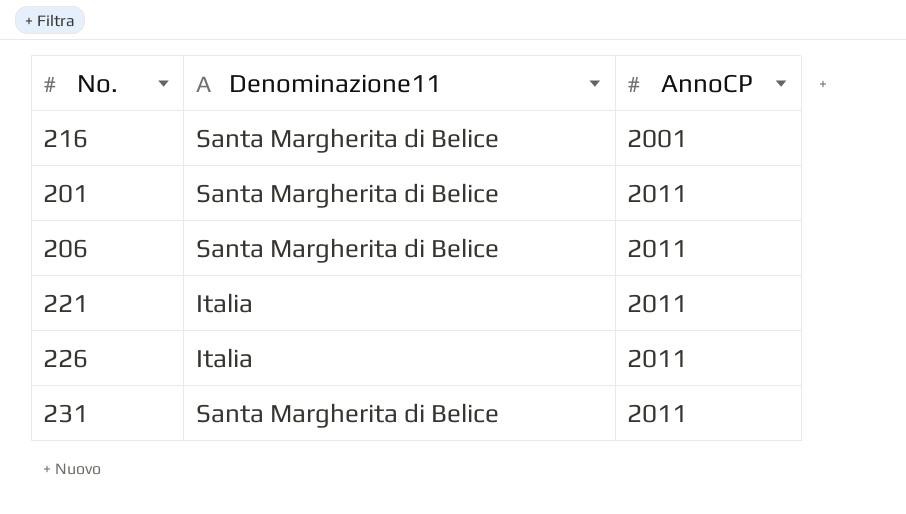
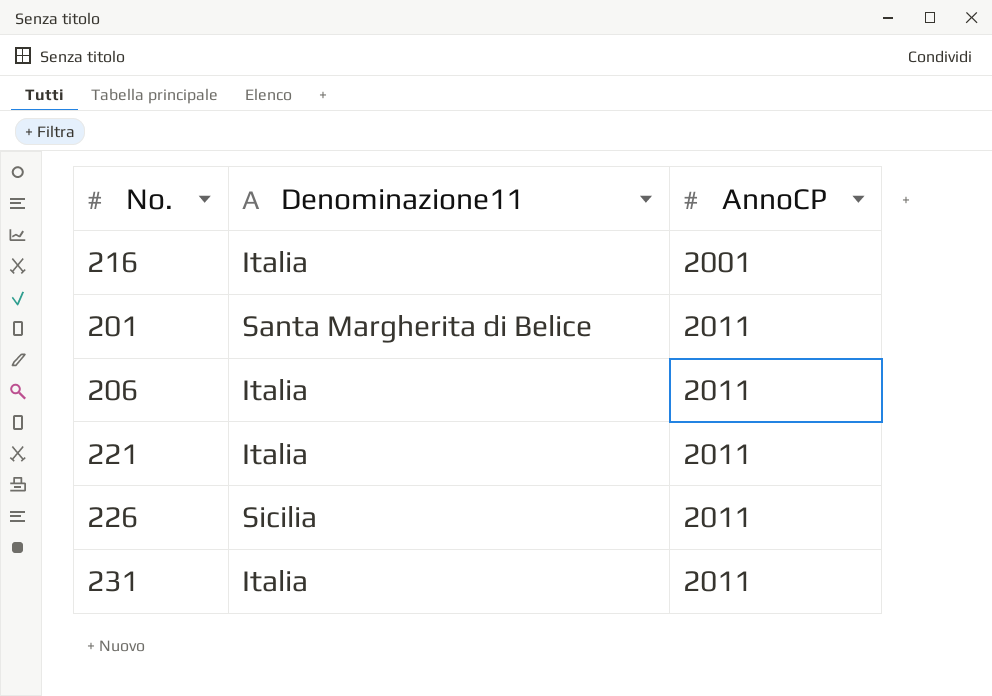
216 | Denominazione11: Santa Margherita di Belice -> Italia
206 | Denominazione11: Santa Margherita di Belice -> Italia
226 | Denominazione11: Italia -> Sicilia
231 | Denominazione11: Santa Margherita di Belice -> Italia

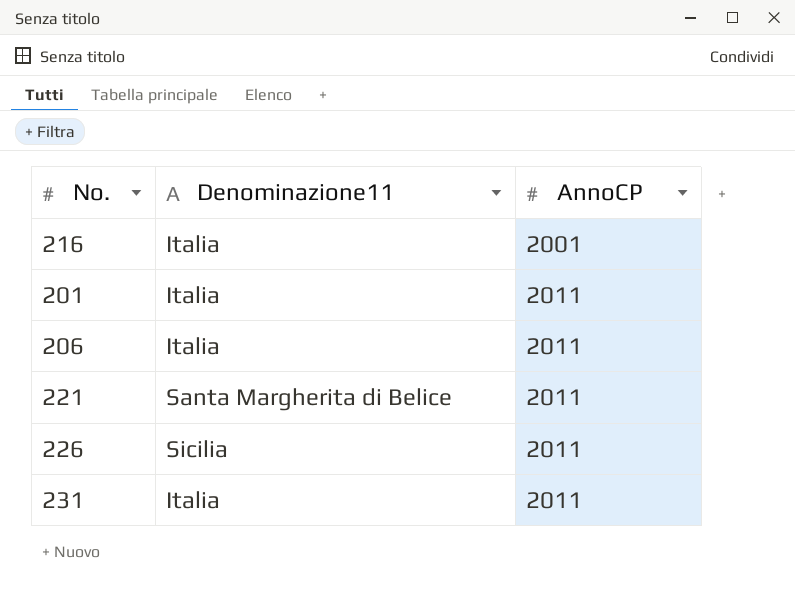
201 | Denominazione11: Santa Margherita di Belice -> Italia
221 | Denominazione11: Italia -> Santa Margherita di Belice

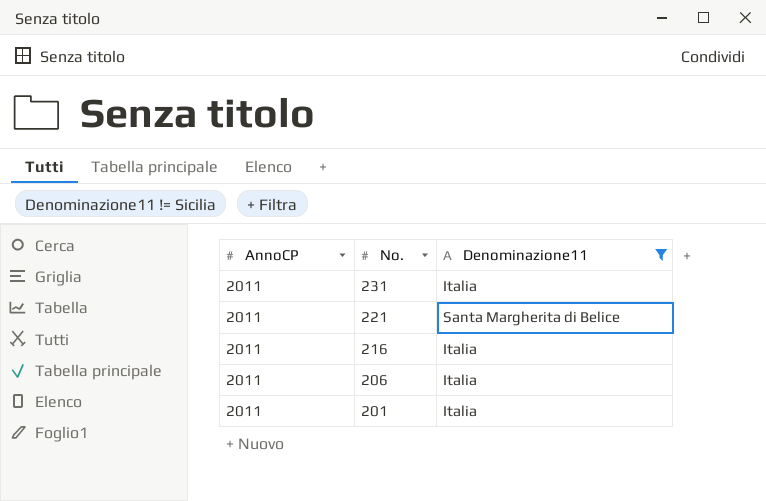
filter: none -> Denominazione11 != Sicilia
row order: AnnoCP ascending -> No. descending
column AnnoCP | position: 3 -> 1
216 | AnnoCP: 2001 -> 2011

